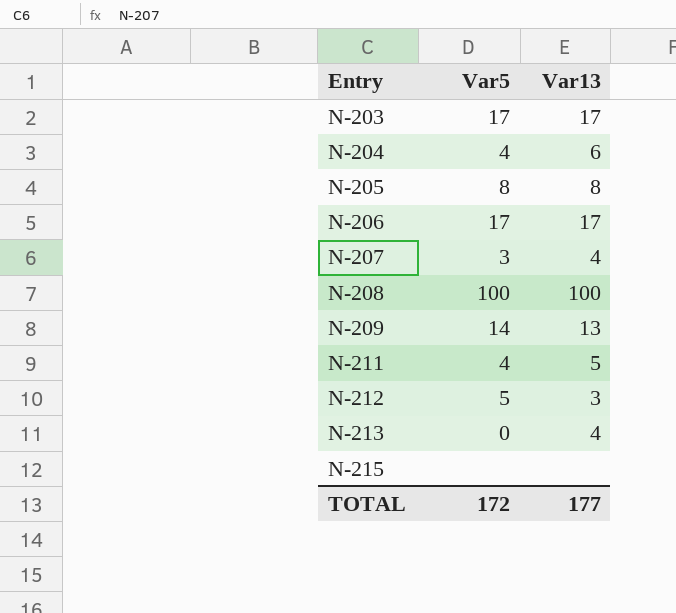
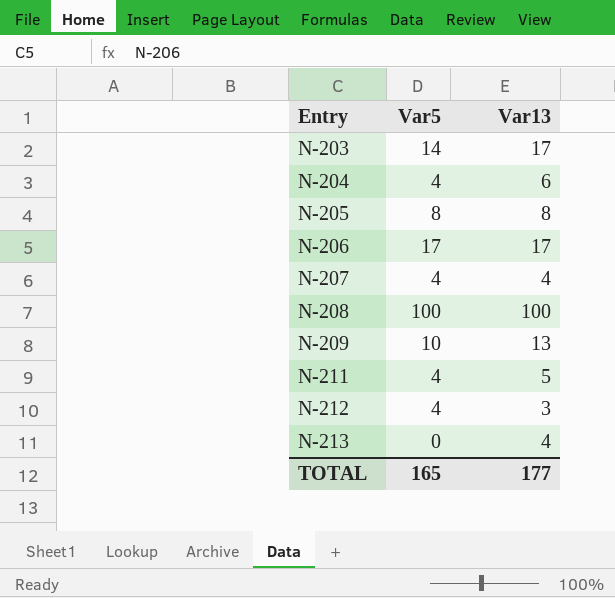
row N-215: none | none -> none
N-203 | Var5: 17 -> 14
N-207 | Var5: 3 -> 4
N-209 | Var5: 14 -> 10
N-212 | Var5: 5 -> 4
TOTAL | Var5: 172 -> 165

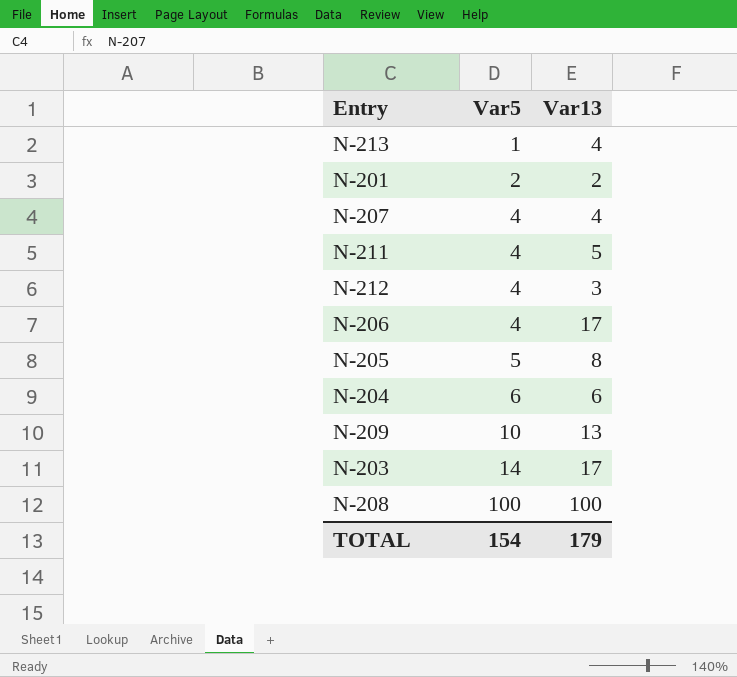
row order: Entry ascending -> Var5 ascending
N-213 | Var5: 0 -> 1
row N-201: none -> 2 | 2
N-206 | Var5: 17 -> 4
N-205 | Var5: 8 -> 5
N-204 | Var5: 4 -> 6
TOTAL | Var5: 165 -> 154
TOTAL | Var13: 177 -> 179

